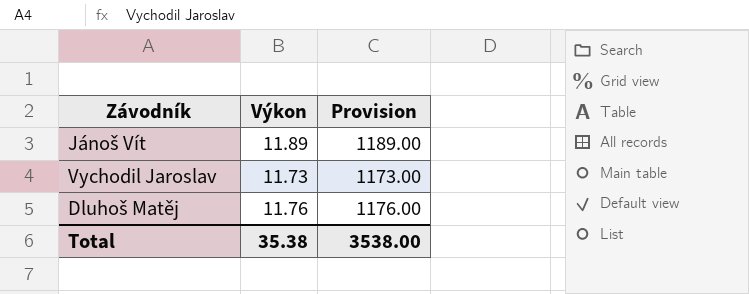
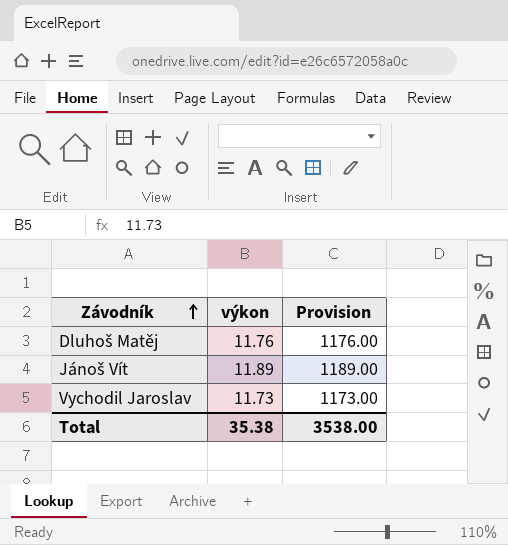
row order: none -> Závodník ascending
column name: Výkon -> výkon

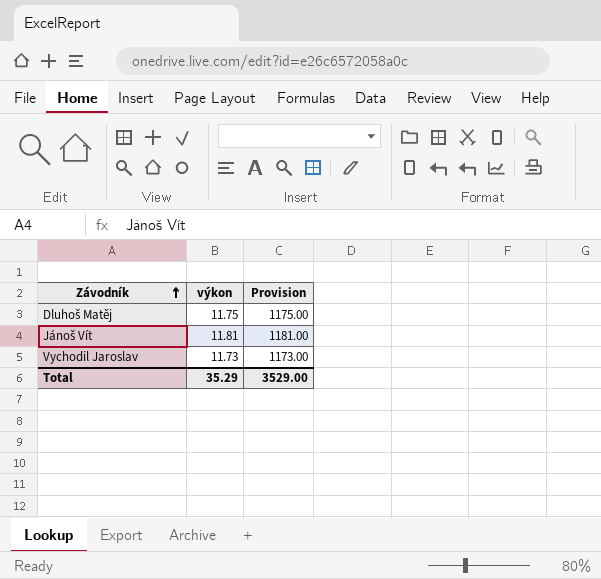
Dluhoš Matěj | výkon: 11.76 -> 11.75
Dluhoš Matěj | Provision: 1176.00 -> 1175.00
Jánoš Vít | výkon: 11.89 -> 11.81
Jánoš Vít | Provision: 1189.00 -> 1181.00
Total | výkon: 35.38 -> 35.29
Total | Provision: 3538.00 -> 3529.00

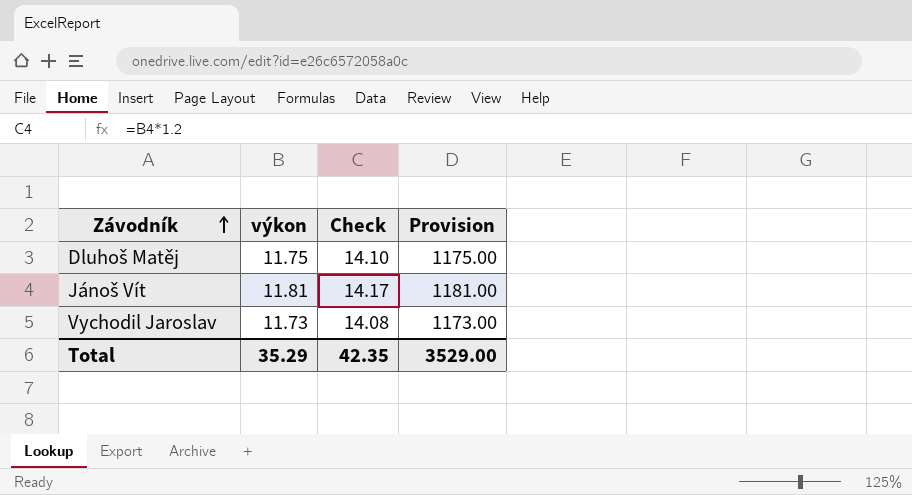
column Check | formula: none -> [výkon] * 1.2

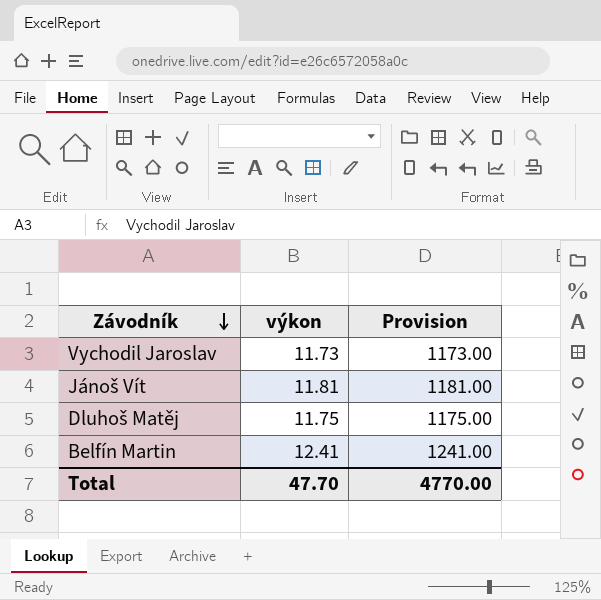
row order: Závodník ascending -> Závodník descending
column Check | formula: [výkon] * 1.2 -> none
row Belfín Martin: none -> 12.41 | 1241.00
Total | výkon: 35.29 -> 47.70
Total | Provision: 3529.00 -> 4770.00

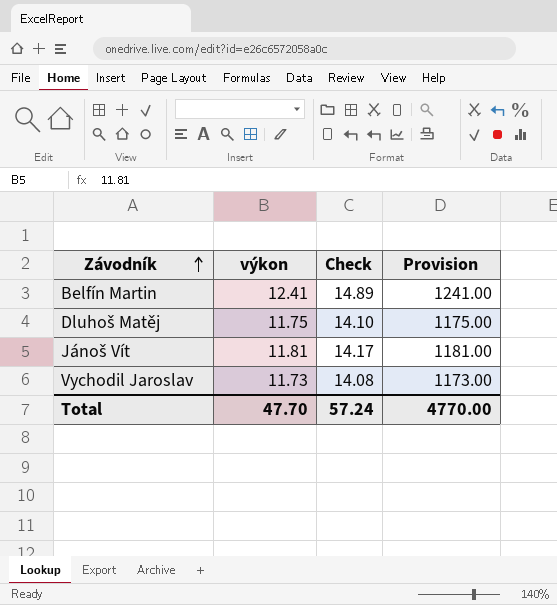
row order: Závodník descending -> Závodník ascending
column Check | formula: none -> [výkon] * 1.2

